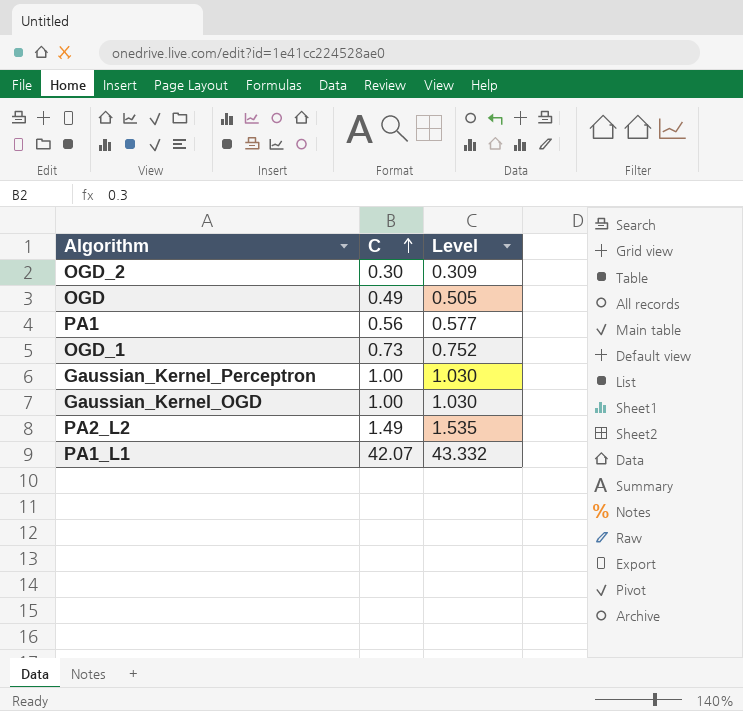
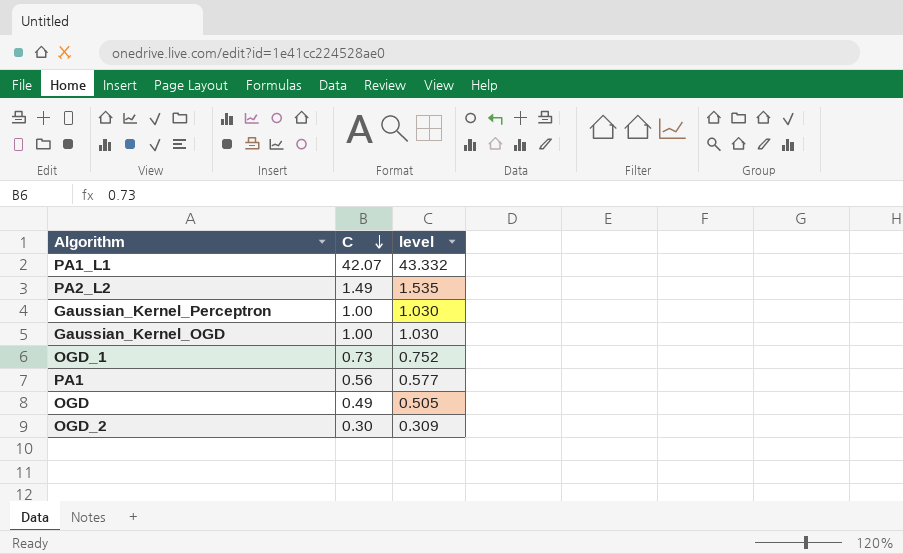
row order: C ascending -> C descending
column name: Level -> level

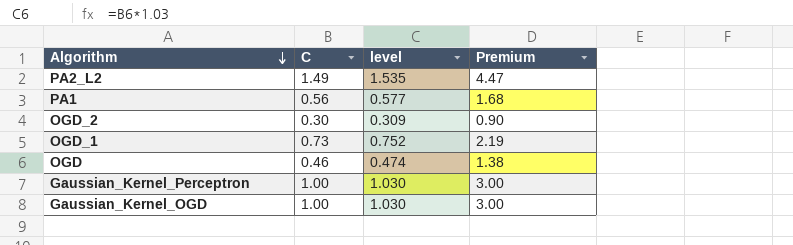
row order: C descending -> Algorithm descending
column Premium | formula: none -> [C] * 3
row PA1_L1: 42.07 | 43.332 -> none
OGD | C: 0.49 -> 0.46
OGD | level: 0.505 -> 0.474

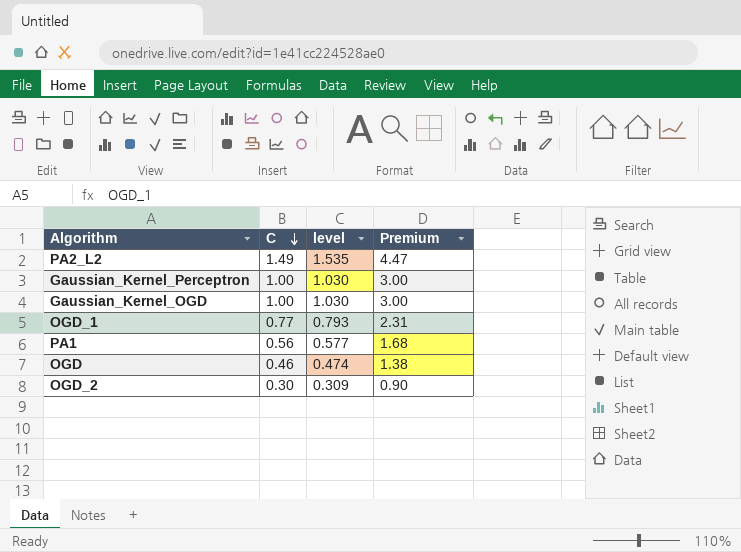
row order: Algorithm descending -> C descending
OGD_1 | C: 0.73 -> 0.77
OGD_1 | level: 0.752 -> 0.793
OGD_1 | Premium: 2.19 -> 2.31

